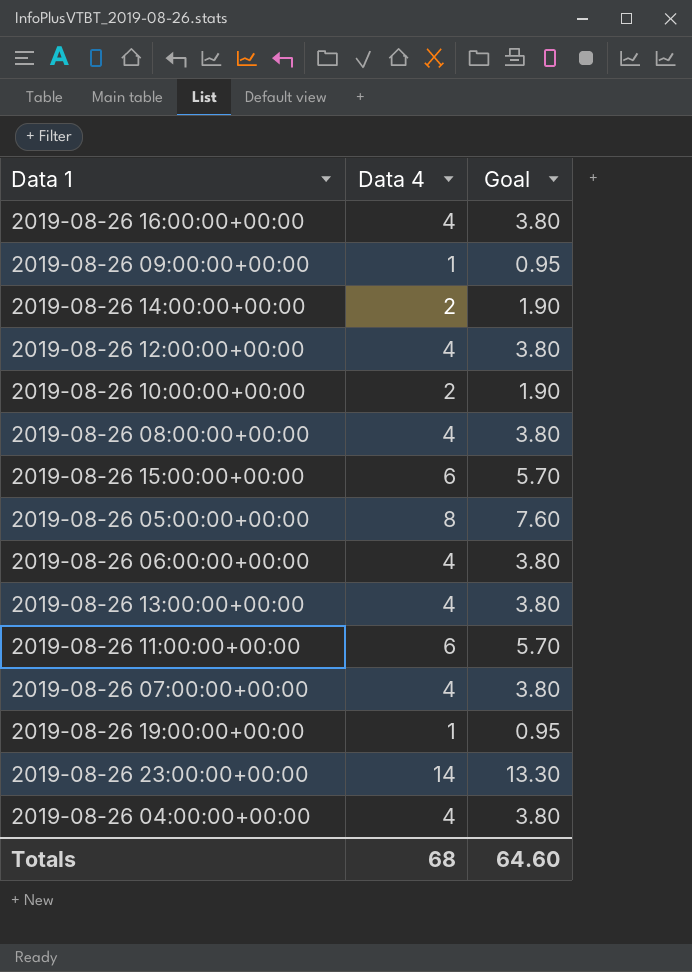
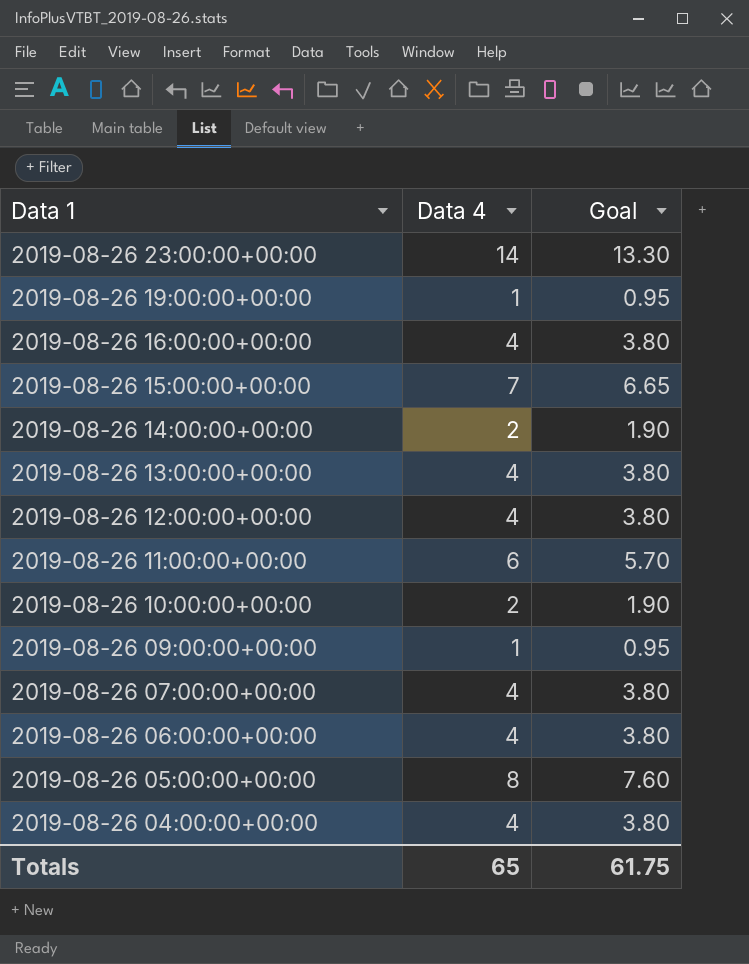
row order: none -> Data 1 descending
row 2019-08-26 08:00:00+00:00: 4 | 3.80 -> none
2019-08-26 15:00:00+00:00 | Data 4: 6 -> 7
2019-08-26 15:00:00+00:00 | Goal: 5.70 -> 6.65
Totals | Data 4: 68 -> 65
Totals | Goal: 64.60 -> 61.75

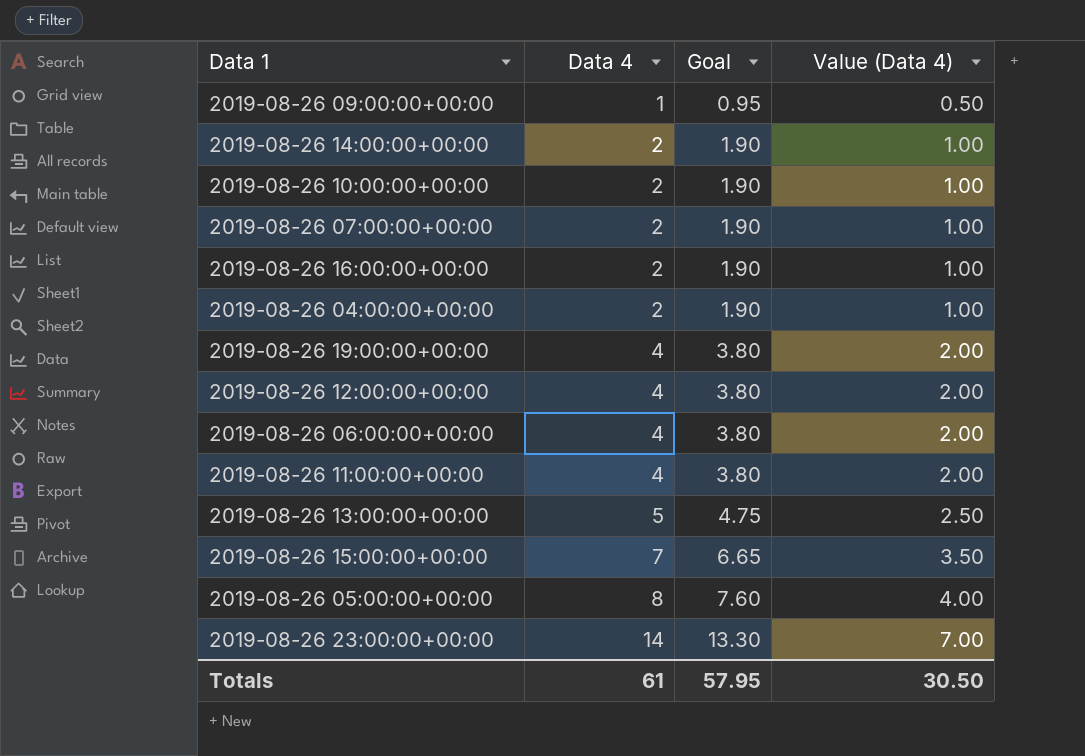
row order: Data 1 descending -> Data 4 ascending
column Value (Data 4) | formula: none -> [Data 4] * 0.5
2019-08-26 07:00:00+00:00 | Data 4: 4 -> 2
2019-08-26 07:00:00+00:00 | Goal: 3.80 -> 1.90
2019-08-26 16:00:00+00:00 | Data 4: 4 -> 2
2019-08-26 16:00:00+00:00 | Goal: 3.80 -> 1.90
2019-08-26 04:00:00+00:00 | Data 4: 4 -> 2
2019-08-26 04:00:00+00:00 | Goal: 3.80 -> 1.90
2019-08-26 19:00:00+00:00 | Data 4: 1 -> 4
2019-08-26 19:00:00+00:00 | Goal: 0.95 -> 3.80
2019-08-26 11:00:00+00:00 | Data 4: 6 -> 4
2019-08-26 11:00:00+00:00 | Goal: 5.70 -> 3.80
2019-08-26 13:00:00+00:00 | Data 4: 4 -> 5
2019-08-26 13:00:00+00:00 | Goal: 3.80 -> 4.75
Totals | Data 4: 65 -> 61
Totals | Goal: 61.75 -> 57.95

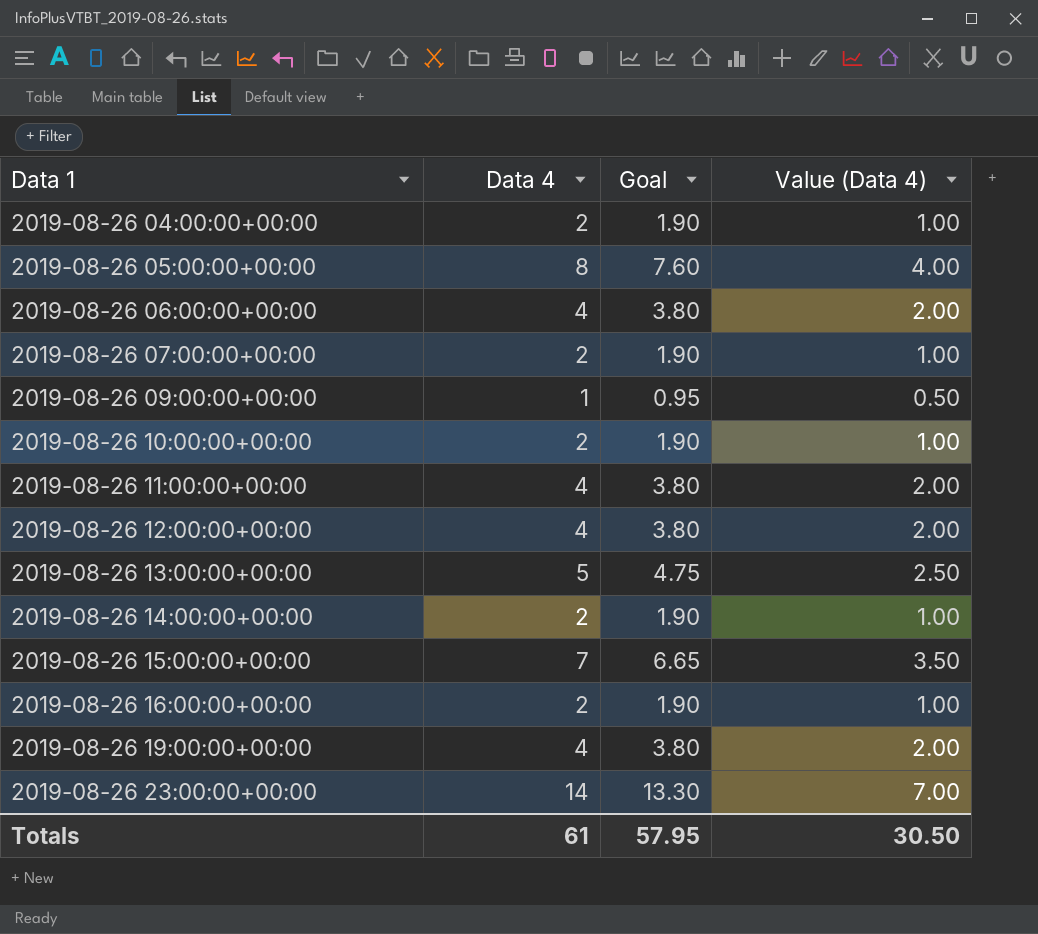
row order: Data 4 ascending -> Data 1 ascending

